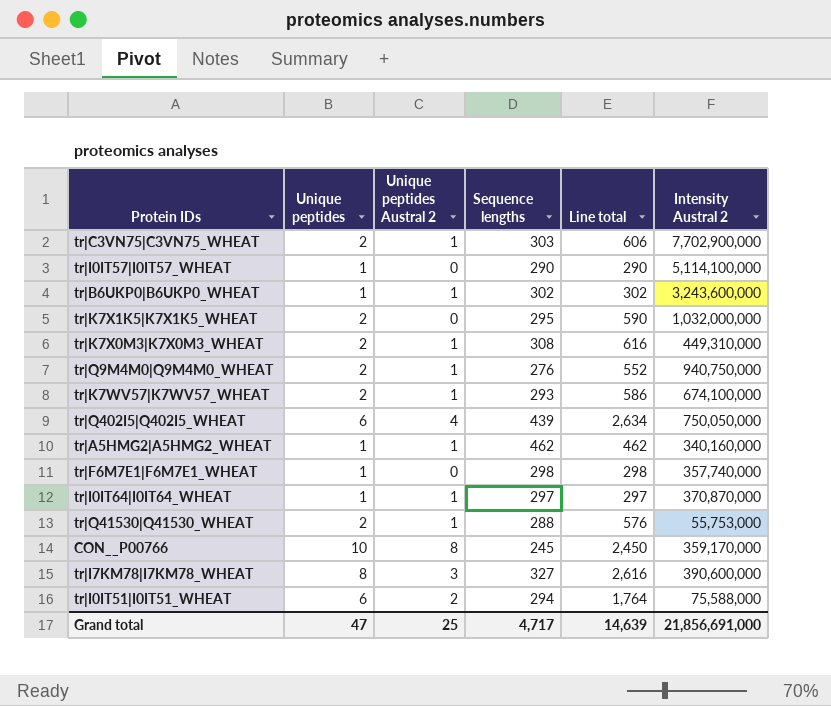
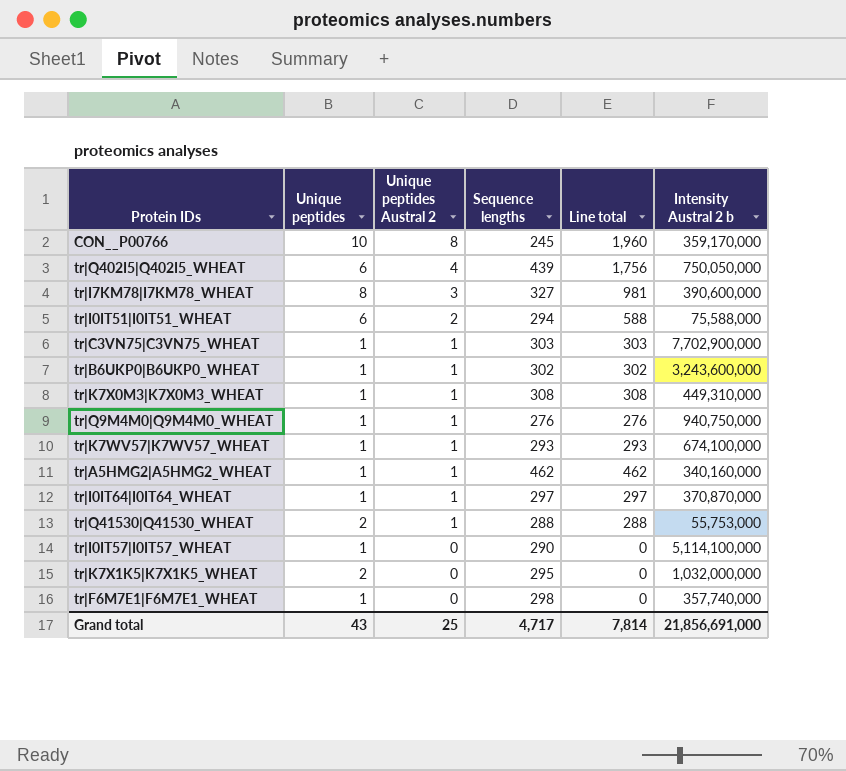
row order: none -> Unique peptides Austral 2 descending
column Line total | formula: [Unique peptides] * [Sequence lengths] -> [Unique peptides Austral 2] * [Sequence lengths]
column name: Intensity Austral 2 -> Intensity Austral 2 b
tr|C3VN75|C3VN75_WHEAT | Unique peptides: 2 -> 1
tr|K7X0M3|K7X0M3_WHEAT | Unique peptides: 2 -> 1
tr|Q9M4M0|Q9M4M0_WHEAT | Unique peptides: 2 -> 1
tr|K7WV57|K7WV57_WHEAT | Unique peptides: 2 -> 1
Grand total | Unique peptides: 47 -> 43
Grand total | Line total: 14,639 -> 7,814

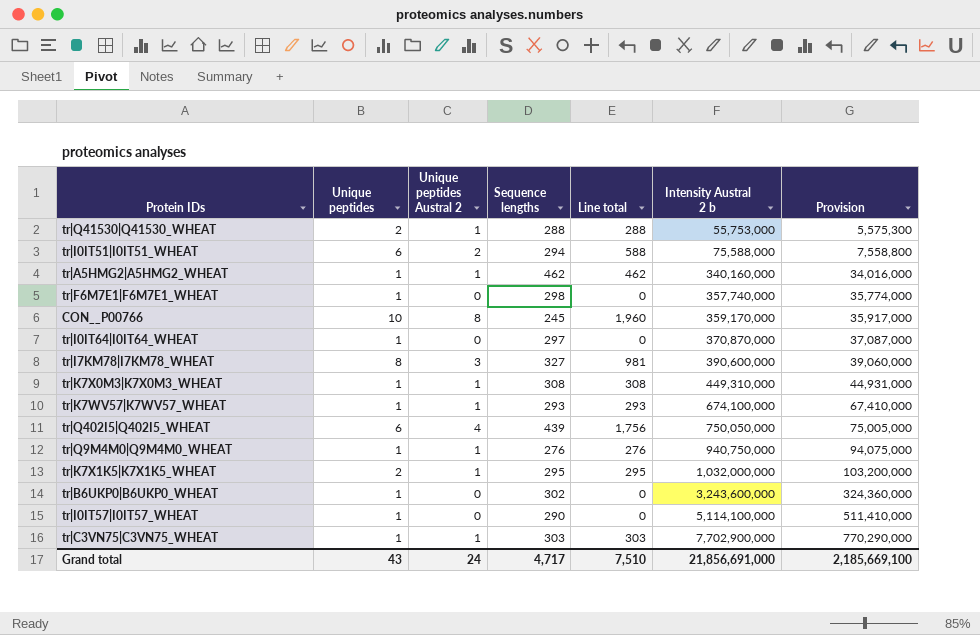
row order: Unique peptides Austral 2 descending -> Intensity Austral 2 b ascending
column Provision | formula: none -> [Intensity Austral 2 b] * 0.1
tr|I0IT64|I0IT64_WHEAT | Unique peptides Austral 2: 1 -> 0
tr|I0IT64|I0IT64_WHEAT | Line total: 297 -> 0
tr|K7X1K5|K7X1K5_WHEAT | Unique peptides Austral 2: 0 -> 1
tr|K7X1K5|K7X1K5_WHEAT | Line total: 0 -> 295
tr|B6UKP0|B6UKP0_WHEAT | Unique peptides Austral 2: 1 -> 0
tr|B6UKP0|B6UKP0_WHEAT | Line total: 302 -> 0
Grand total | Unique peptides Austral 2: 25 -> 24
Grand total | Line total: 7,814 -> 7,510

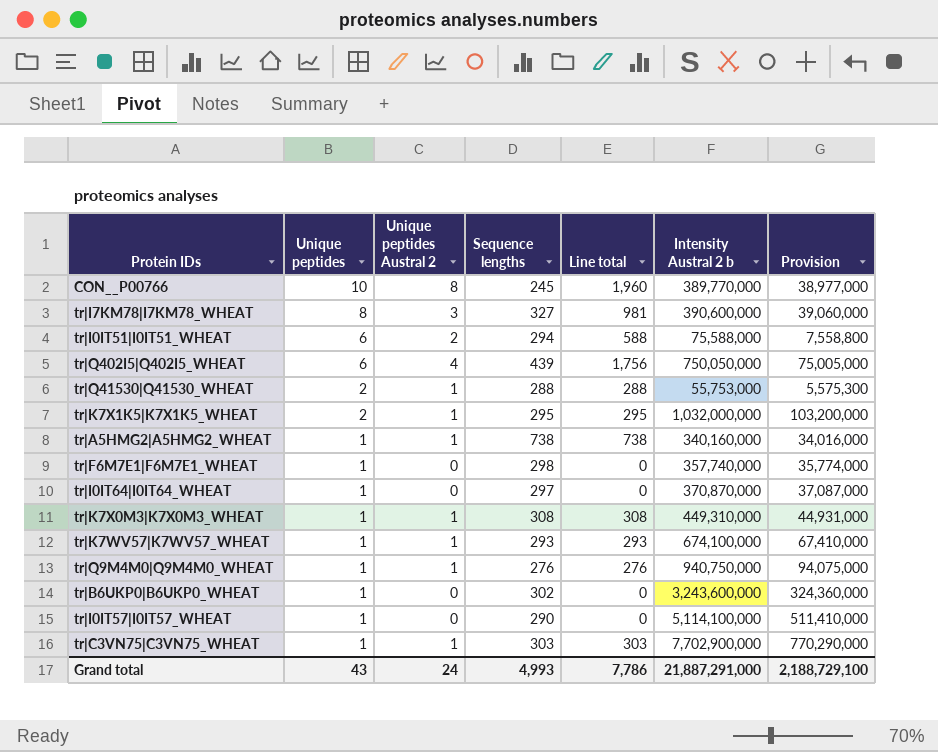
row order: Intensity Austral 2 b ascending -> Unique peptides descending
CON__P00766 | Intensity Austral 2 b: 359,170,000 -> 389,770,000
CON__P00766 | Provision: 35,917,000 -> 38,977,000
tr|A5HMG2|A5HMG2_WHEAT | Sequence lengths: 462 -> 738
tr|A5HMG2|A5HMG2_WHEAT | Line total: 462 -> 738
Grand total | Sequence lengths: 4,717 -> 4,993
Grand total | Line total: 7,510 -> 7,786
Grand total | Intensity Austral 2 b: 21,856,691,000 -> 21,887,291,000
Grand total | Provision: 2,185,669,100 -> 2,188,729,100

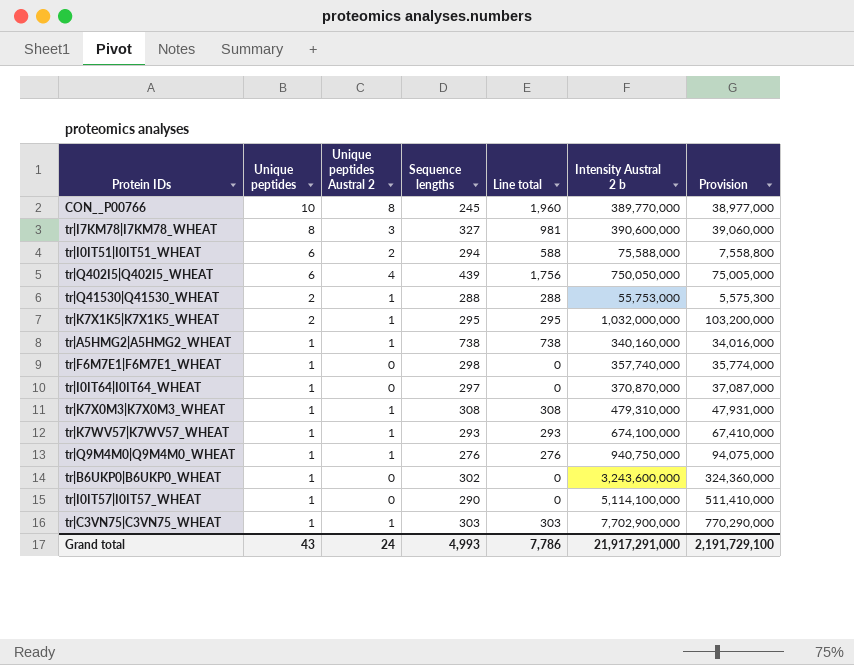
tr|K7X0M3|K7X0M3_WHEAT | Intensity Austral 2 b: 449,310,000 -> 479,310,000
tr|K7X0M3|K7X0M3_WHEAT | Provision: 44,931,000 -> 47,931,000
Grand total | Intensity Austral 2 b: 21,887,291,000 -> 21,917,291,000
Grand total | Provision: 2,188,729,100 -> 2,191,729,100

